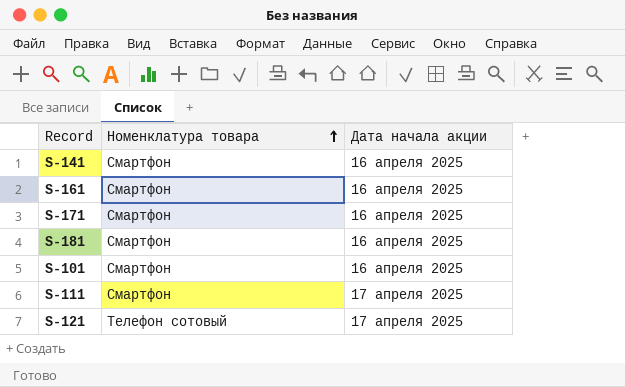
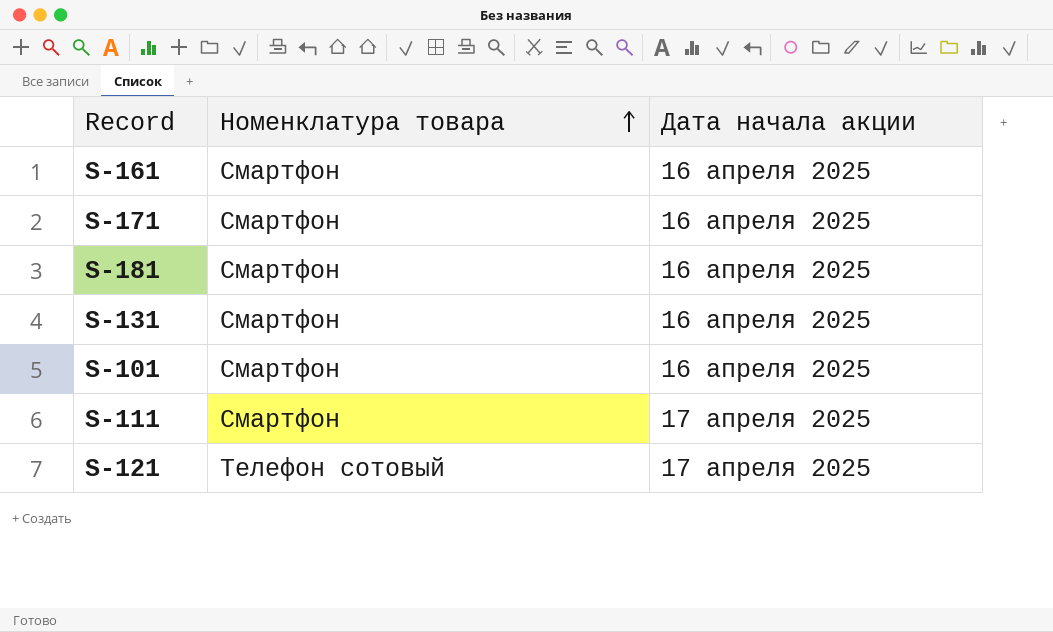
row S-141: Смартфон | 16 апреля 2025 -> none
row S-131: none -> Смартфон | 16 апреля 2025

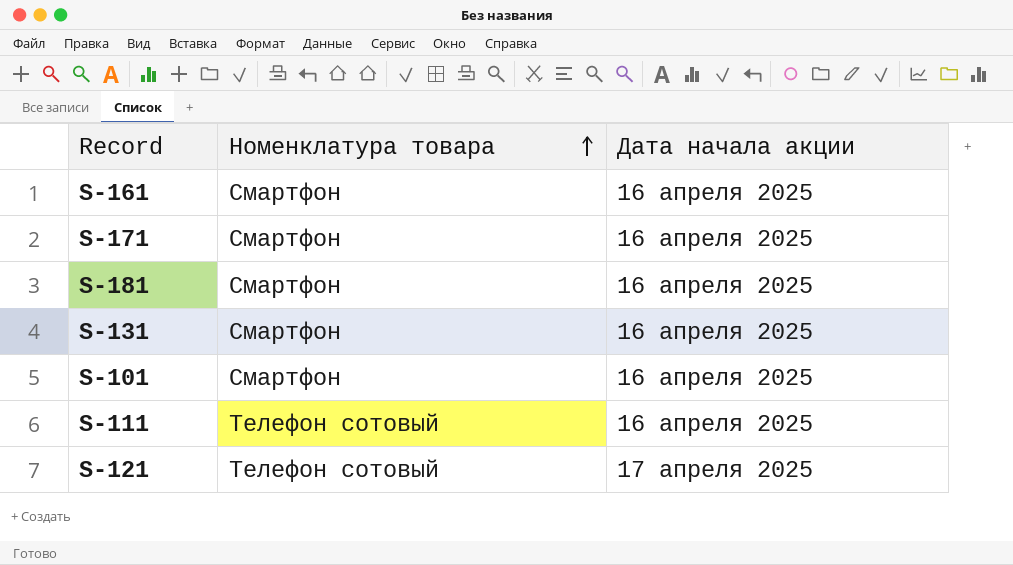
S-111 | Номенклатура товара: Смартфон -> Телефон сотовый
S-111 | Дата начала акции: 17 апреля 2025 -> 16 апреля 2025

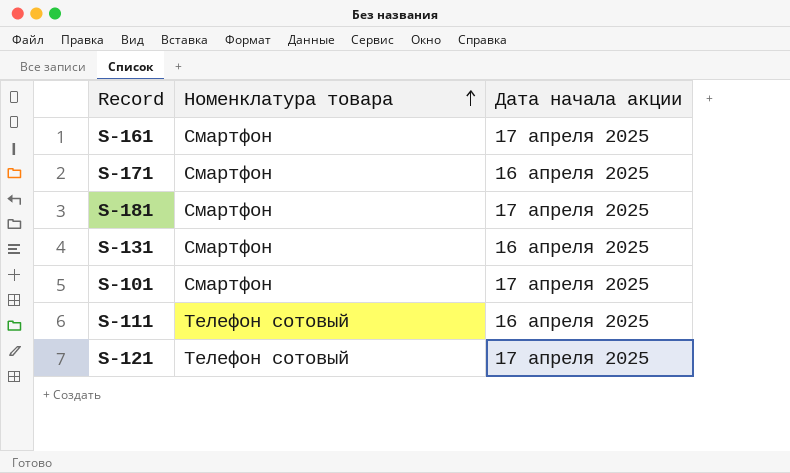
S-161 | Дата начала акции: 16 апреля 2025 -> 17 апреля 2025
S-181 | Дата начала акции: 16 апреля 2025 -> 17 апреля 2025
S-101 | Дата начала акции: 16 апреля 2025 -> 17 апреля 2025

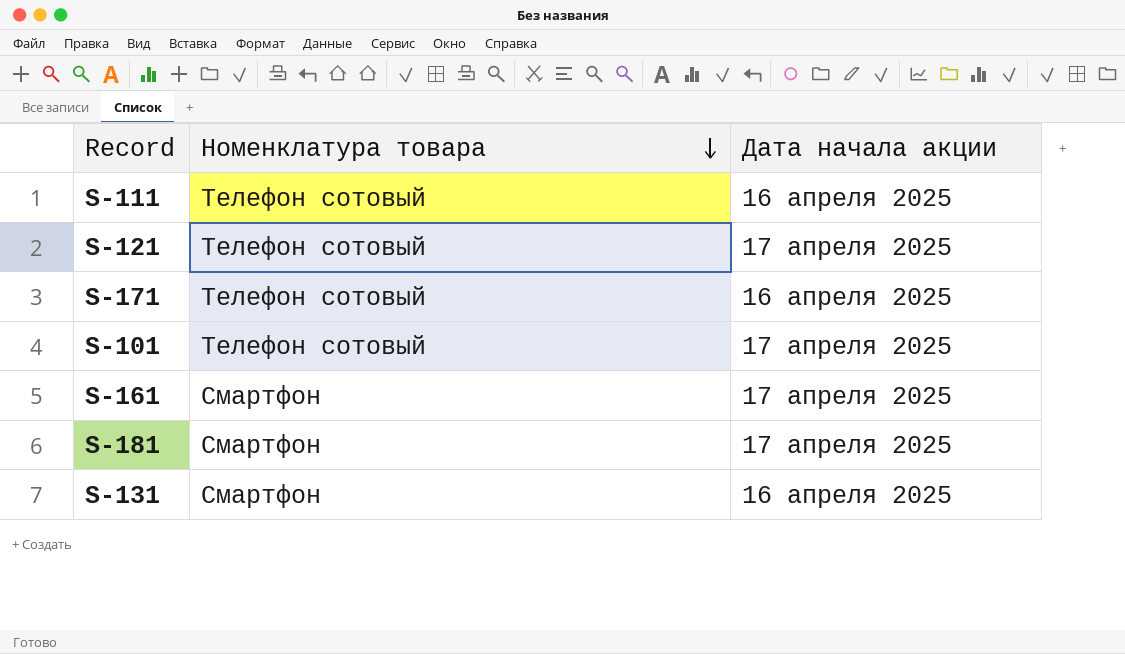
row order: Номенклатура товара ascending -> Номенклатура товара descending
S-171 | Номенклатура товара: Смартфон -> Телефон сотовый
S-101 | Номенклатура товара: Смартфон -> Телефон сотовый

